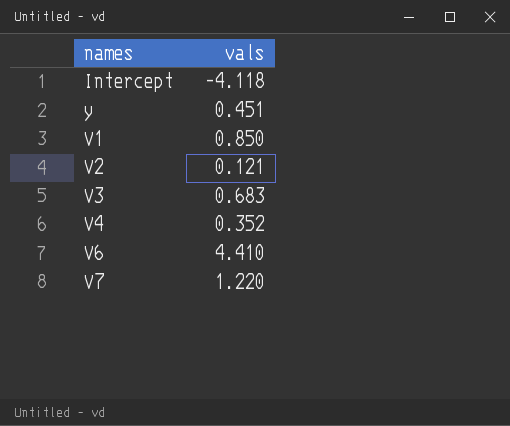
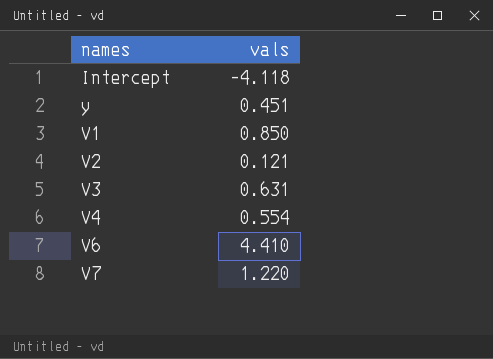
V3 | vals: 0.683 -> 0.631
V4 | vals: 0.352 -> 0.554

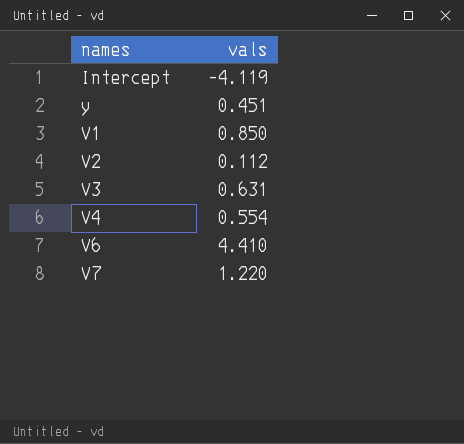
Intercept | vals: -4.118 -> -4.119
V2 | vals: 0.121 -> 0.112

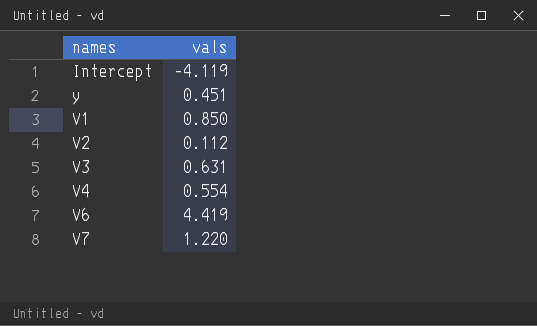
V6 | vals: 4.410 -> 4.419

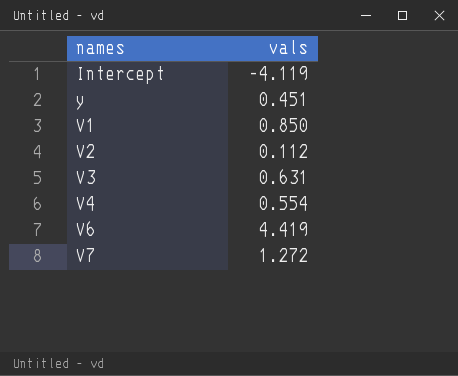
V7 | vals: 1.220 -> 1.272

